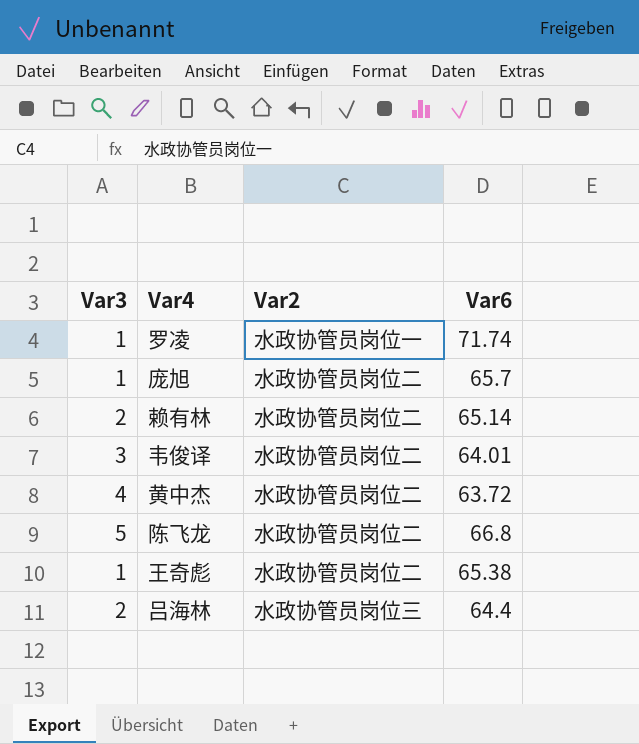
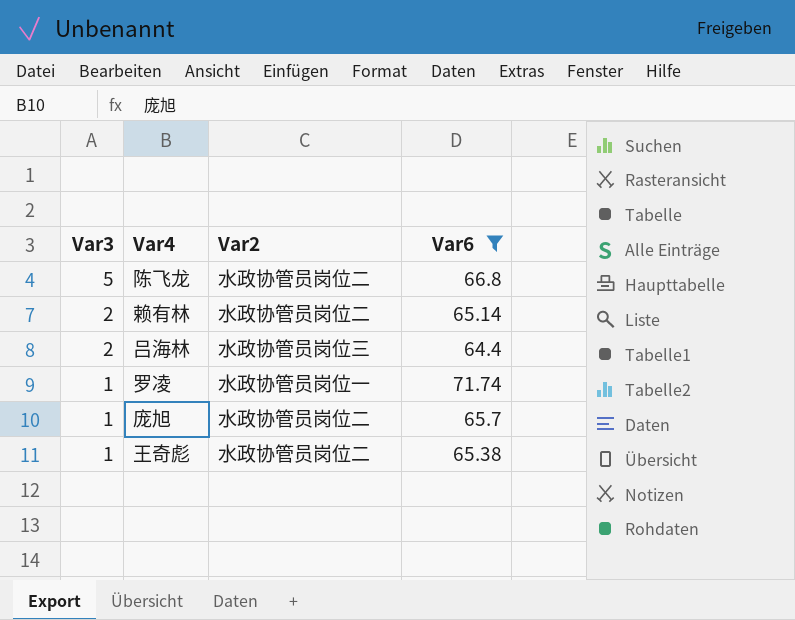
filter: none -> Var6 >= 64.4
row order: none -> Var3 descending

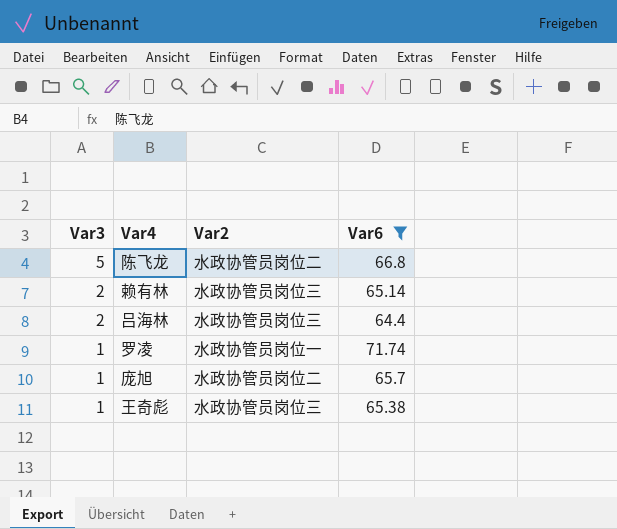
赖有林 | Var2: 水政协管员岗位二 -> 水政协管员岗位三
王奇彪 | Var2: 水政协管员岗位二 -> 水政协管员岗位三

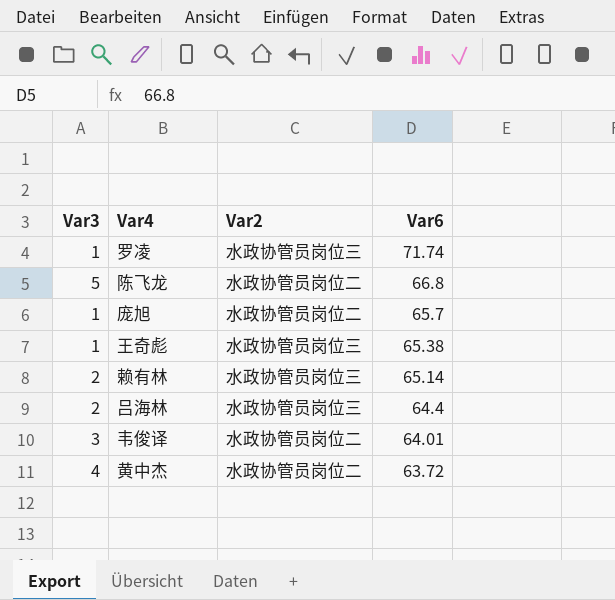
filter: Var6 >= 64.4 -> none
row order: Var3 descending -> Var6 descending
罗凌 | Var2: 水政协管员岗位一 -> 水政协管员岗位三

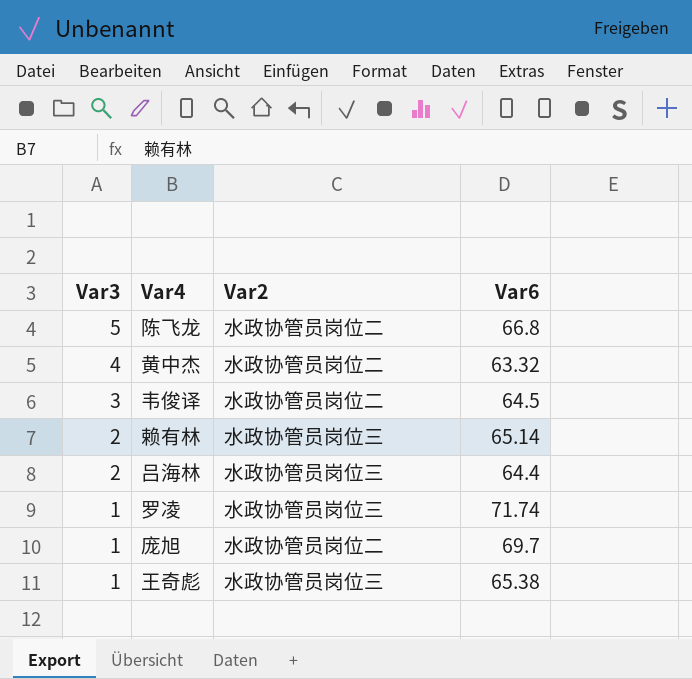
row order: Var6 descending -> Var3 descending
黄中杰 | Var6: 63.72 -> 63.32
韦俊译 | Var6: 64.01 -> 64.5
庞旭 | Var6: 65.7 -> 69.7

